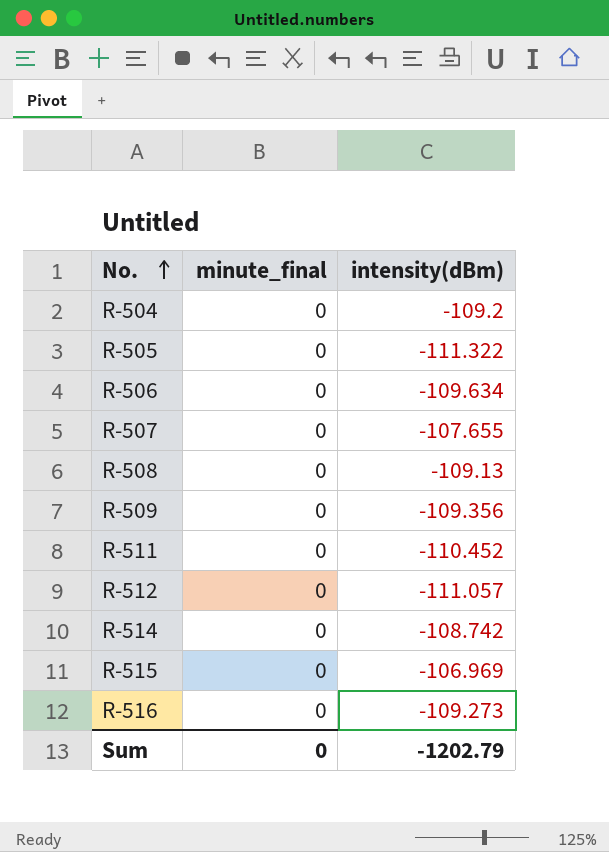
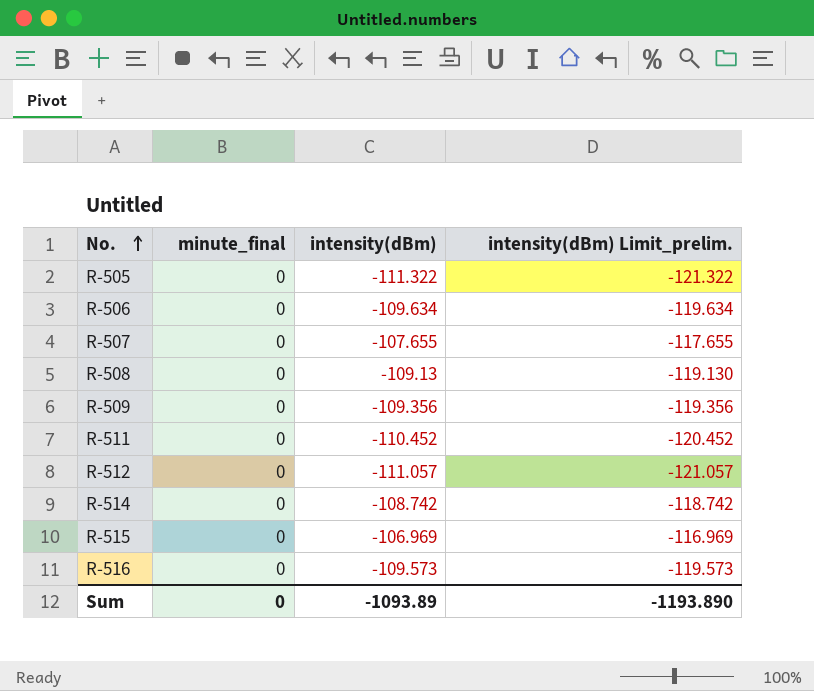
column intensity(dBm) Limit_prelim. | formula: none -> [intensity(dBm)] - 10
row R-504: 0 | -109.2 -> none
R-516 | intensity(dBm): -109.273 -> -109.573
Sum | intensity(dBm): -1202.79 -> -1093.89

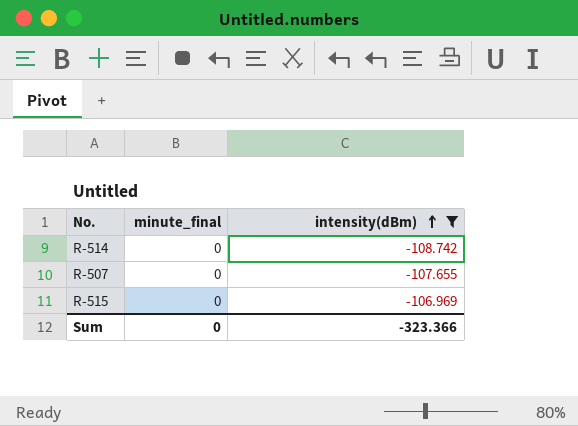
filter: none -> intensity(dBm) >= -108.742
row order: No. ascending -> intensity(dBm) ascending
column intensity(dBm) Limit_prelim. | formula: [intensity(dBm)] - 10 -> none
Sum | intensity(dBm): -1093.89 -> -323.366

